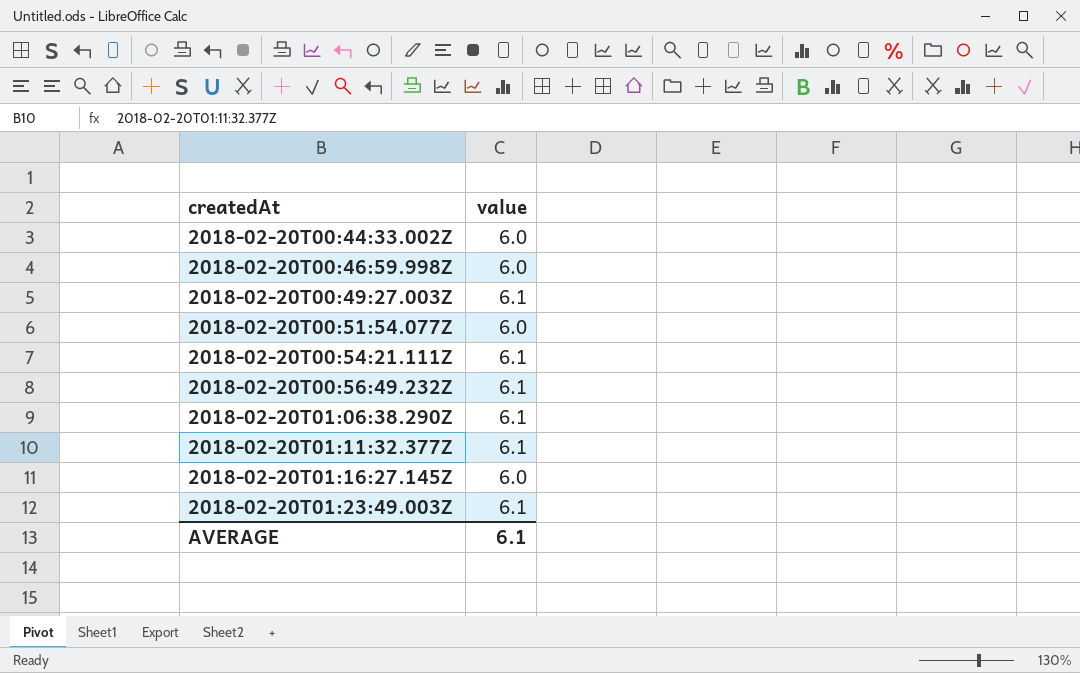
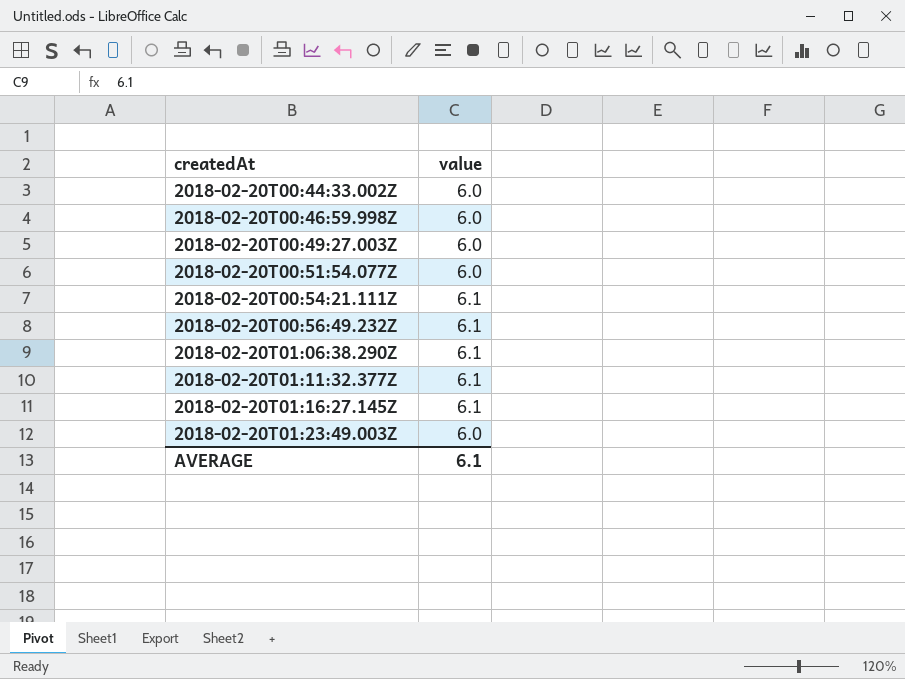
2018-02-20T00:49:27.003Z | value: 6.1 -> 6.0
2018-02-20T01:16:27.145Z | value: 6.0 -> 6.1
2018-02-20T01:23:49.003Z | value: 6.1 -> 6.0

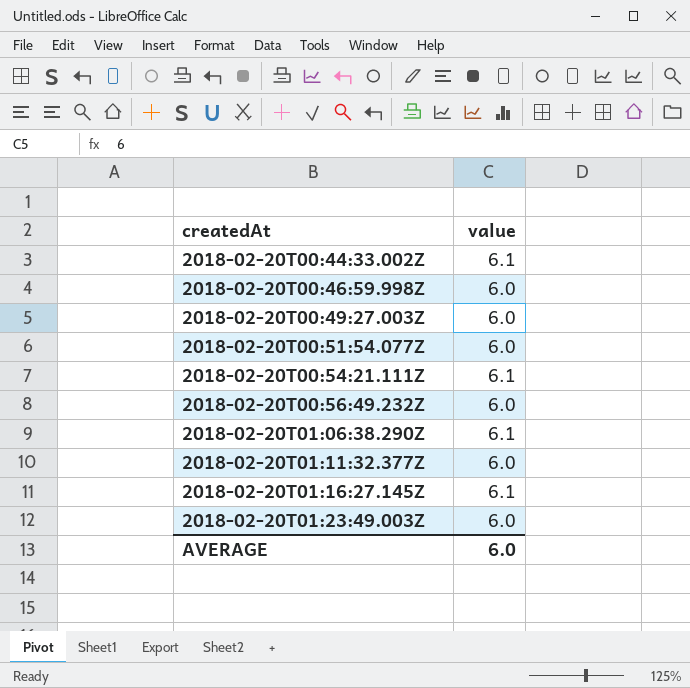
2018-02-20T00:44:33.002Z | value: 6.0 -> 6.1
2018-02-20T00:56:49.232Z | value: 6.1 -> 6.0
2018-02-20T01:11:32.377Z | value: 6.1 -> 6.0
AVERAGE | value: 6.1 -> 6.0

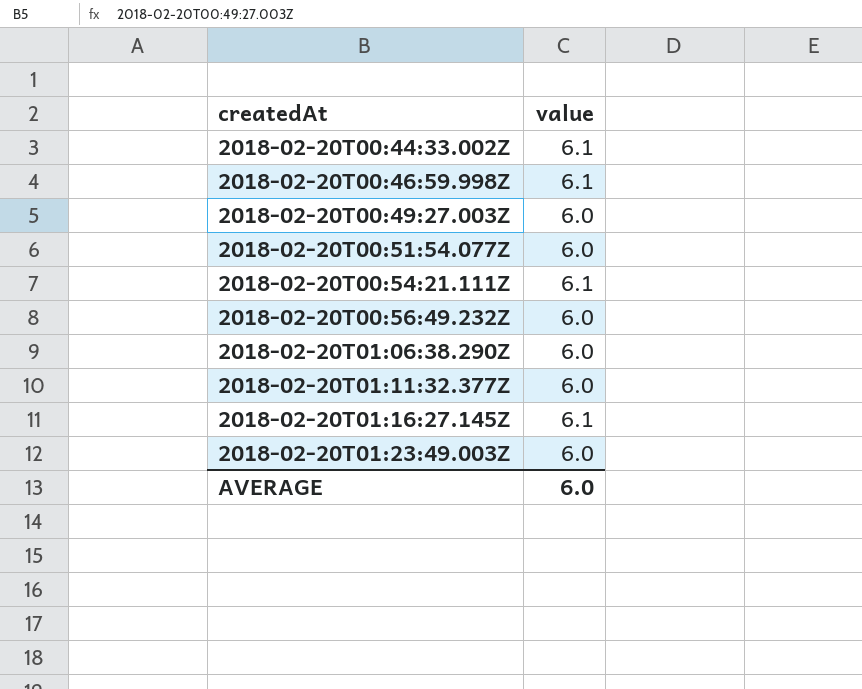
2018-02-20T00:46:59.998Z | value: 6.0 -> 6.1
2018-02-20T01:06:38.290Z | value: 6.1 -> 6.0

